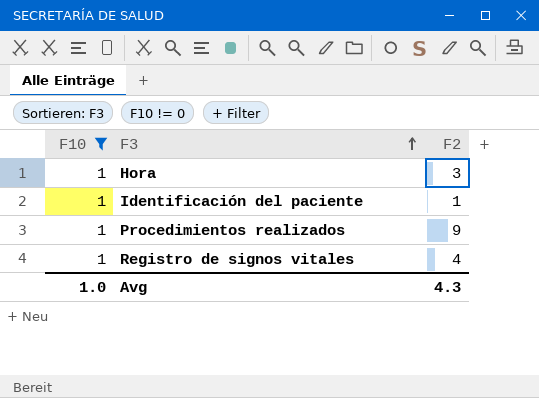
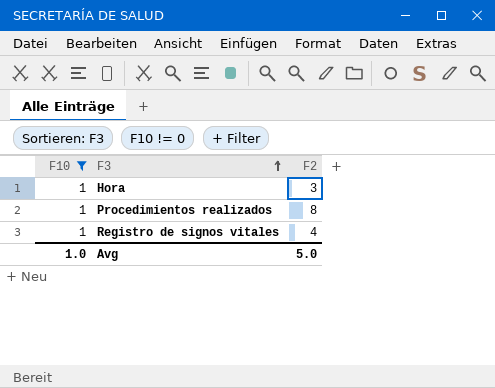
row Identificación del paciente: 1 | 1 -> none
Procedimientos realizados | F2: 9 -> 8
Avg | F2: 4.3 -> 5.0

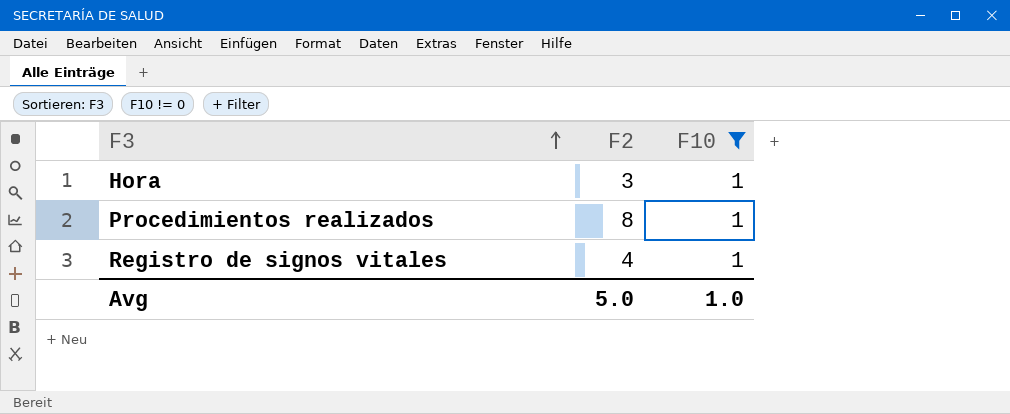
column F10 | position: 1 -> 3

